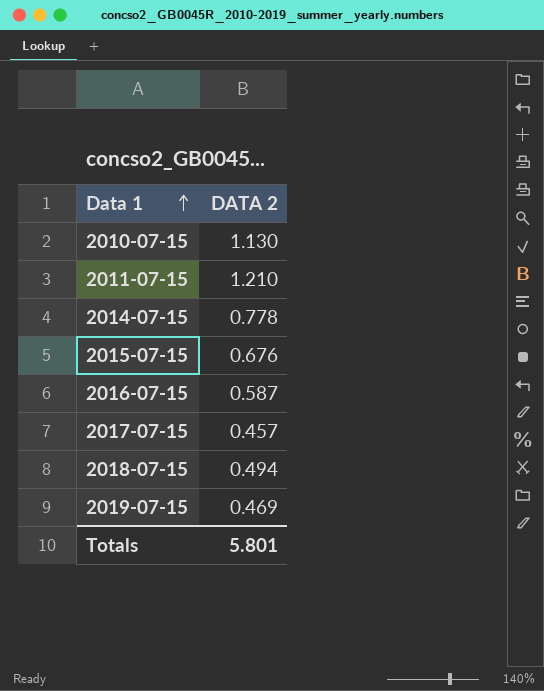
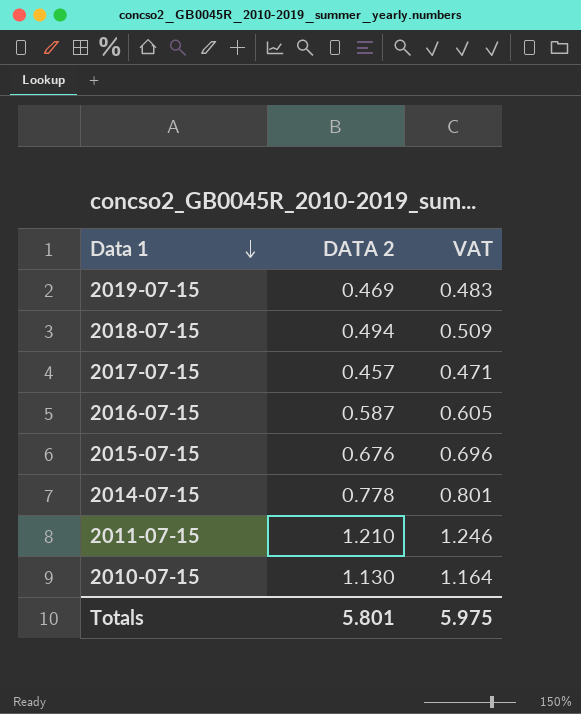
row order: Data 1 ascending -> Data 1 descending
column VAT | formula: none -> [DATA 2] * 1.03

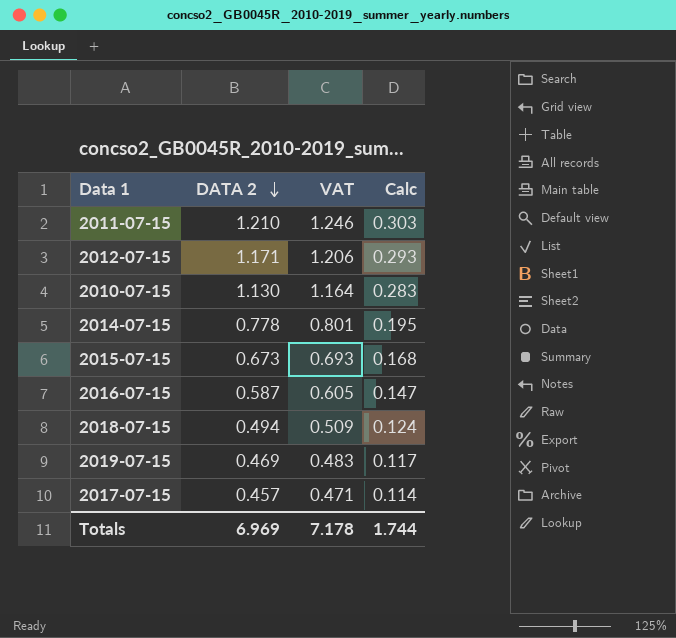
row order: Data 1 descending -> DATA 2 descending
column Calc | formula: none -> [DATA 2] * 0.25
row 2012-07-15: none -> 1.171 | 1.206 | 0.293
2015-07-15 | DATA 2: 0.676 -> 0.673
2015-07-15 | VAT: 0.696 -> 0.693
Totals | DATA 2: 5.801 -> 6.969
Totals | VAT: 5.975 -> 7.178

